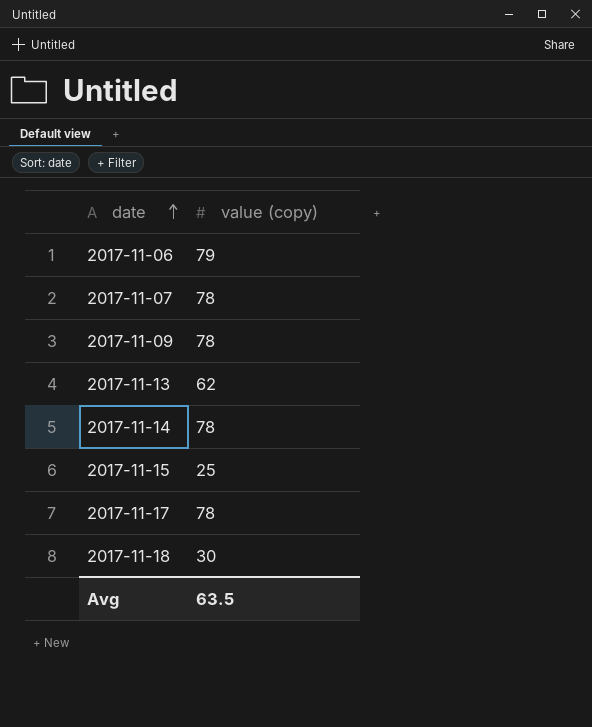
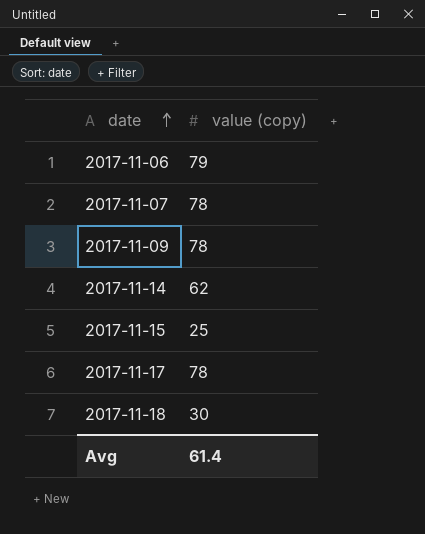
row 2017-11-13: 62 -> none
2017-11-14 | value (copy): 78 -> 62
Avg | value (copy): 63.5 -> 61.4

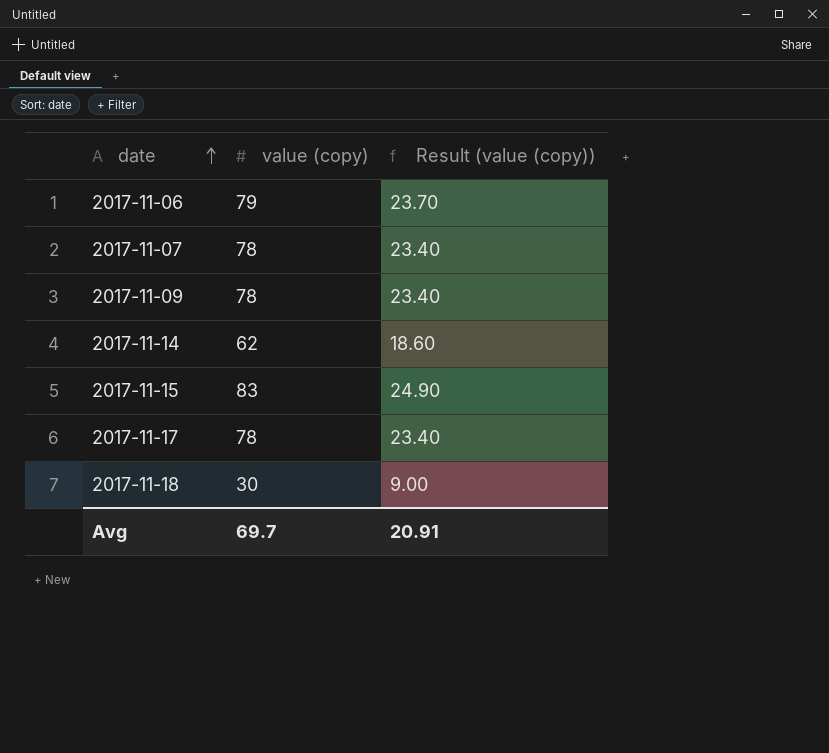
column Result (value (copy)) | formula: none -> [value (copy)] * 0.3
2017-11-15 | value (copy): 25 -> 83
Avg | value (copy): 61.4 -> 69.7

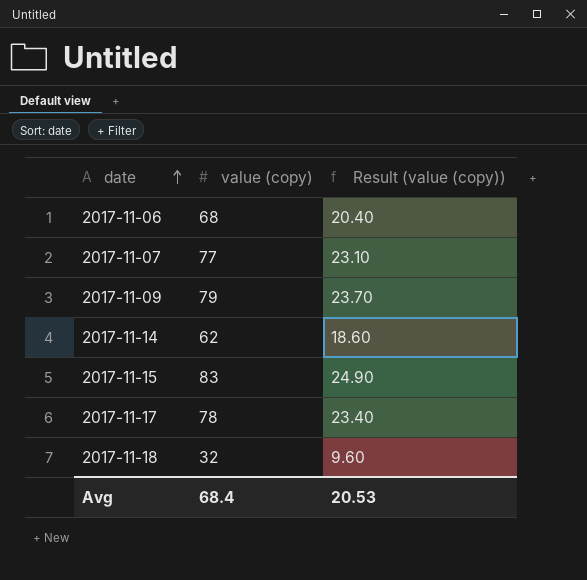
2017-11-06 | value (copy): 79 -> 68
2017-11-06 | Result (value (copy)): 23.70 -> 20.40
2017-11-07 | value (copy): 78 -> 77
2017-11-07 | Result (value (copy)): 23.40 -> 23.10
2017-11-09 | value (copy): 78 -> 79
2017-11-09 | Result (value (copy)): 23.40 -> 23.70
2017-11-18 | value (copy): 30 -> 32
2017-11-18 | Result (value (copy)): 9.00 -> 9.60
Avg | value (copy): 69.7 -> 68.4
Avg | Result (value (copy)): 20.91 -> 20.53

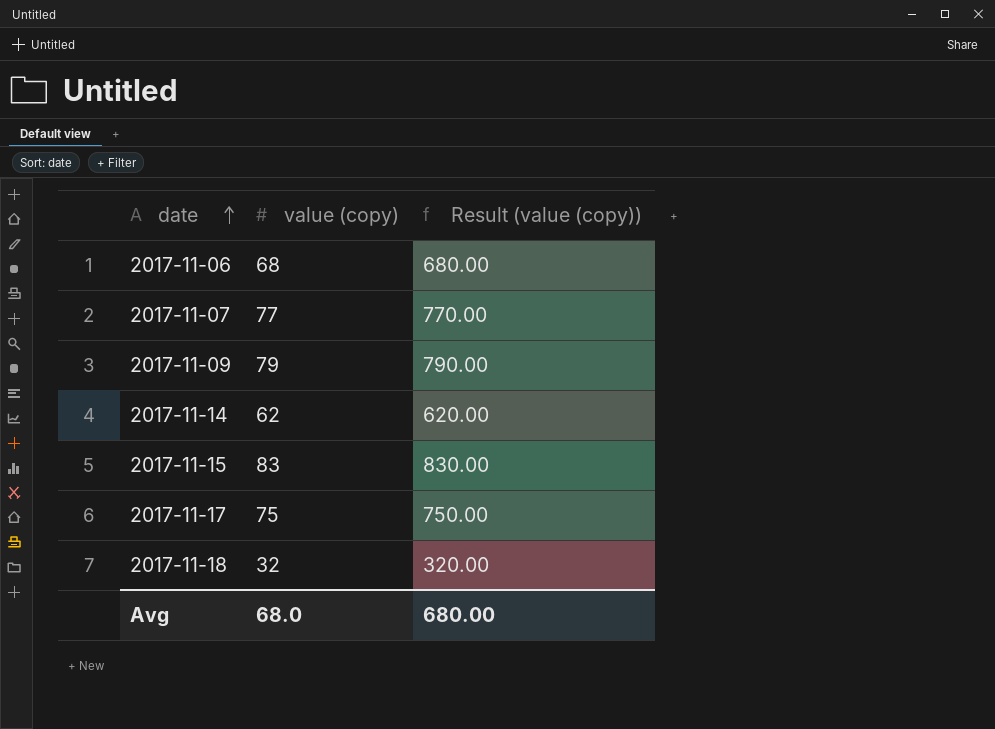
column Result (value (copy)) | formula: [value (copy)] * 0.3 -> [value (copy)] * 10
2017-11-17 | value (copy): 78 -> 75
Avg | value (copy): 68.4 -> 68.0
Avg | Result (value (copy)): 20.53 -> 680.00

